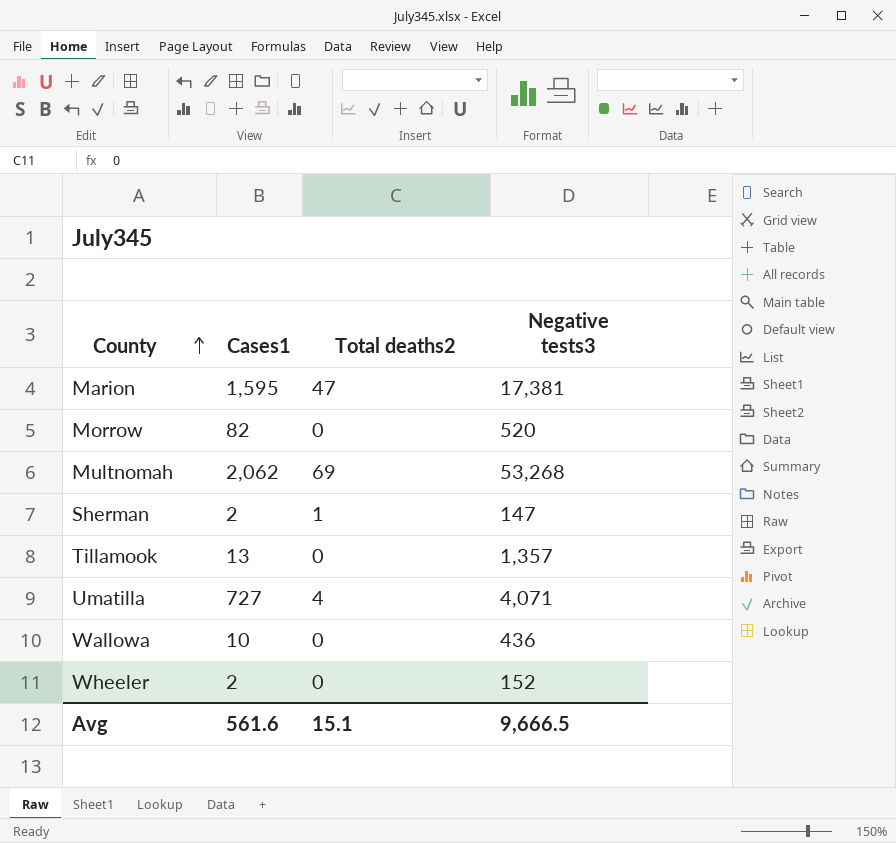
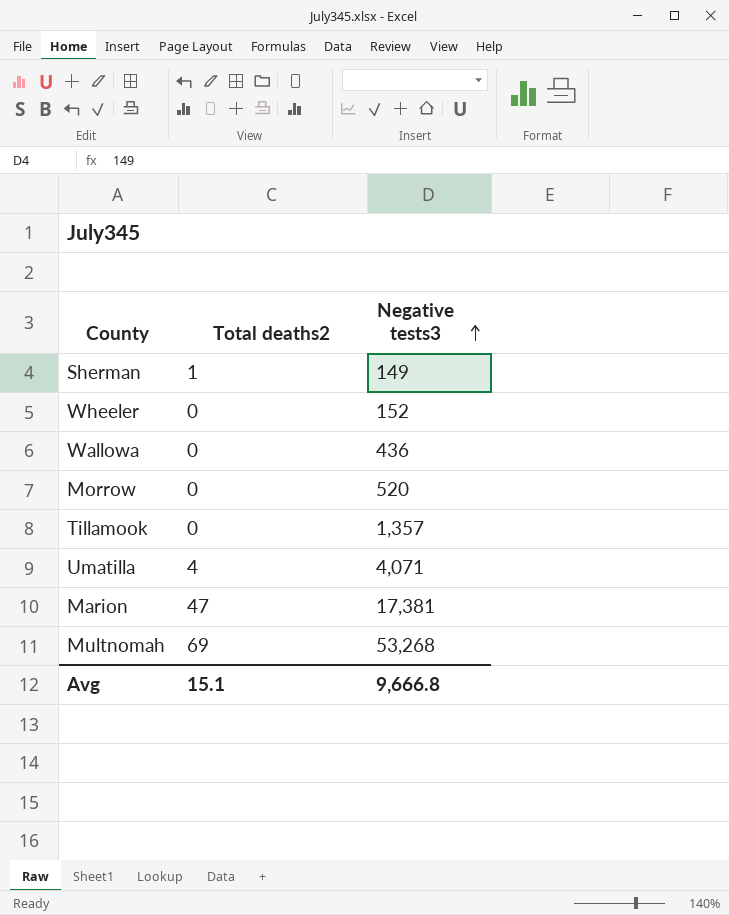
row order: County ascending -> Negative tests3 ascending
column Cases1 | position: 2 -> none
Sherman | Negative tests3: 147 -> 149
Avg | Negative tests3: 9,666.5 -> 9,666.8

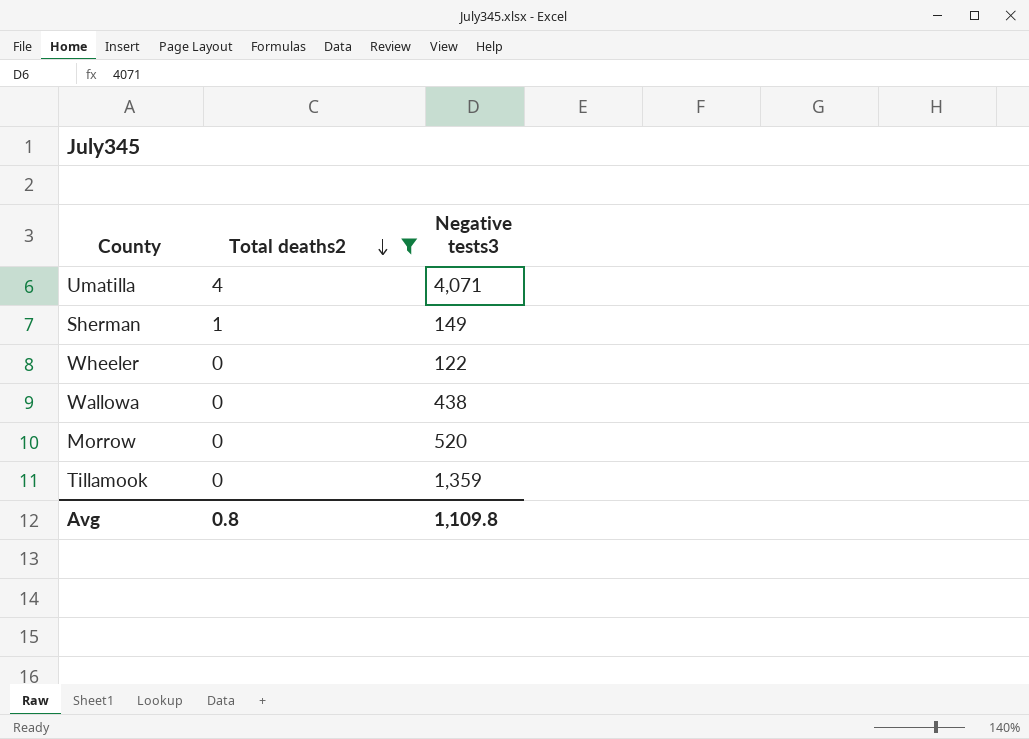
filter: none -> Total deaths2 <= 4
row order: Negative tests3 ascending -> Total deaths2 descending
Wheeler | Negative tests3: 152 -> 122
Wallowa | Negative tests3: 436 -> 438
Tillamook | Negative tests3: 1,357 -> 1,359
Avg | Total deaths2: 15.1 -> 0.8
Avg | Negative tests3: 9,666.8 -> 1,109.8

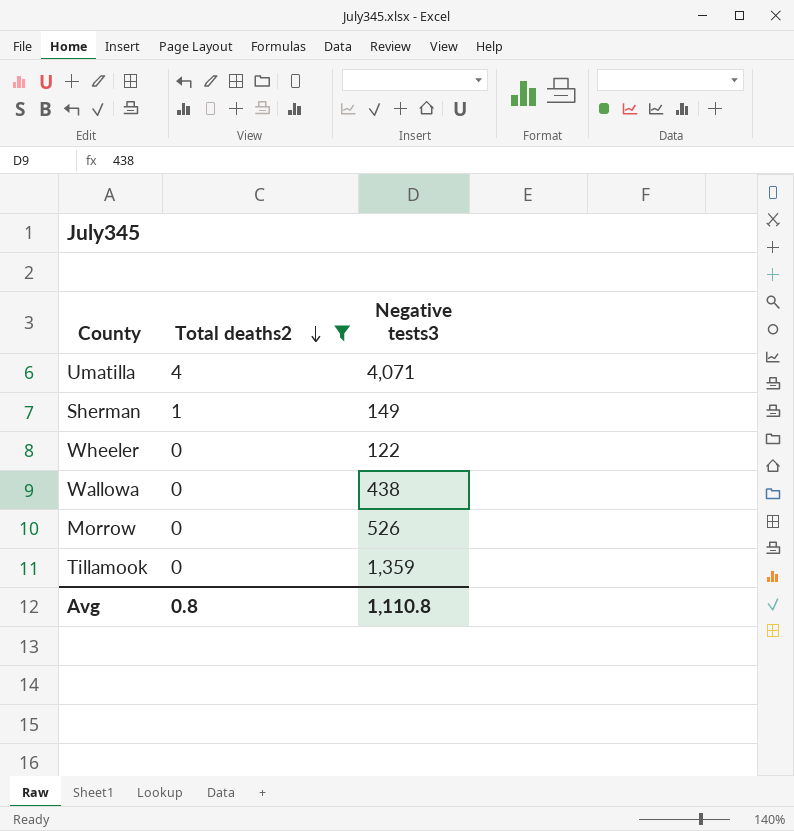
Morrow | Negative tests3: 520 -> 526
Avg | Negative tests3: 1,109.8 -> 1,110.8

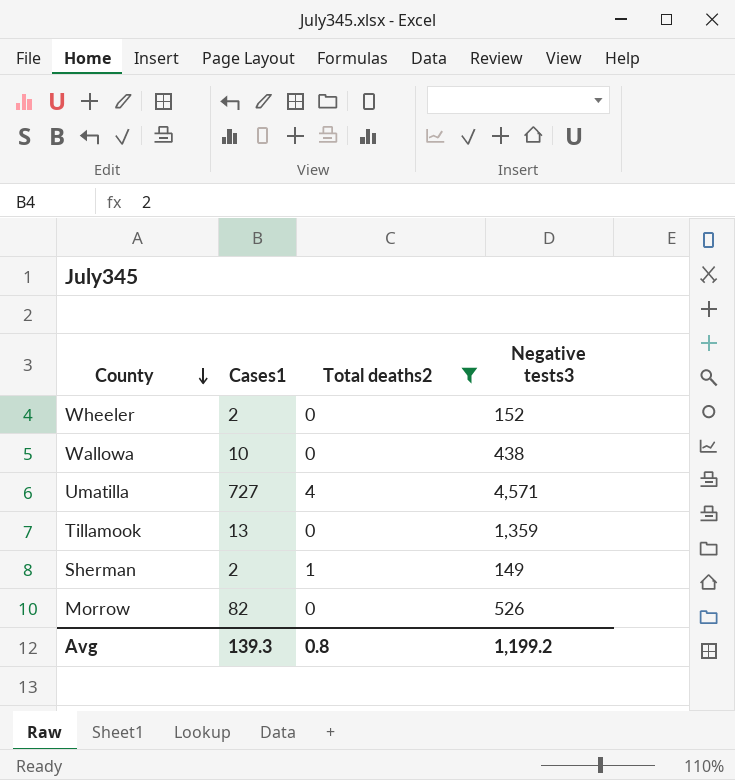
row order: Total deaths2 descending -> County descending
column Cases1 | position: none -> 2
Wheeler | Negative tests3: 122 -> 152
Umatilla | Negative tests3: 4,071 -> 4,571
Avg | Negative tests3: 1,110.8 -> 1,199.2

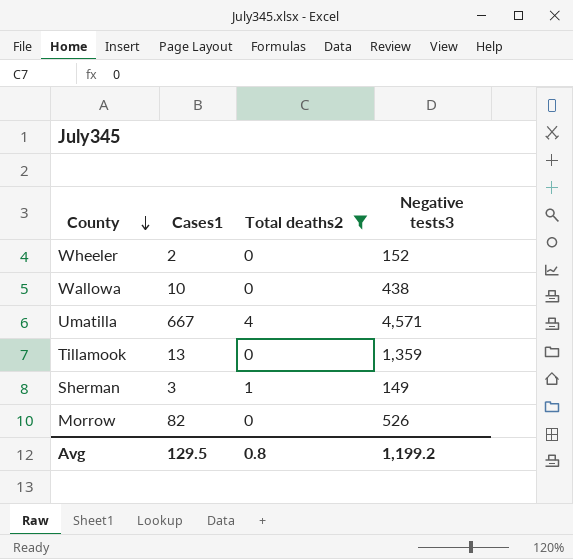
Umatilla | Cases1: 727 -> 667
Sherman | Cases1: 2 -> 3
Avg | Cases1: 139.3 -> 129.5

